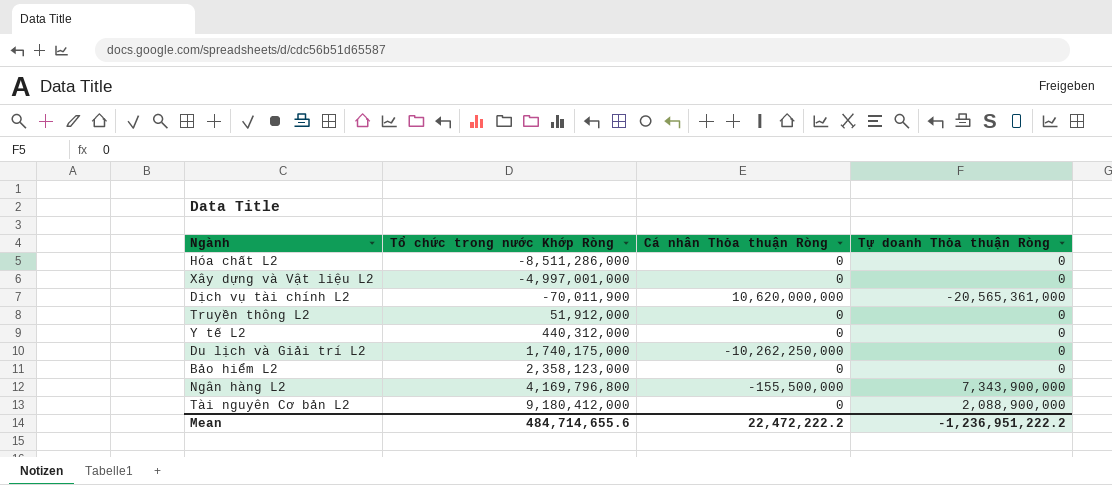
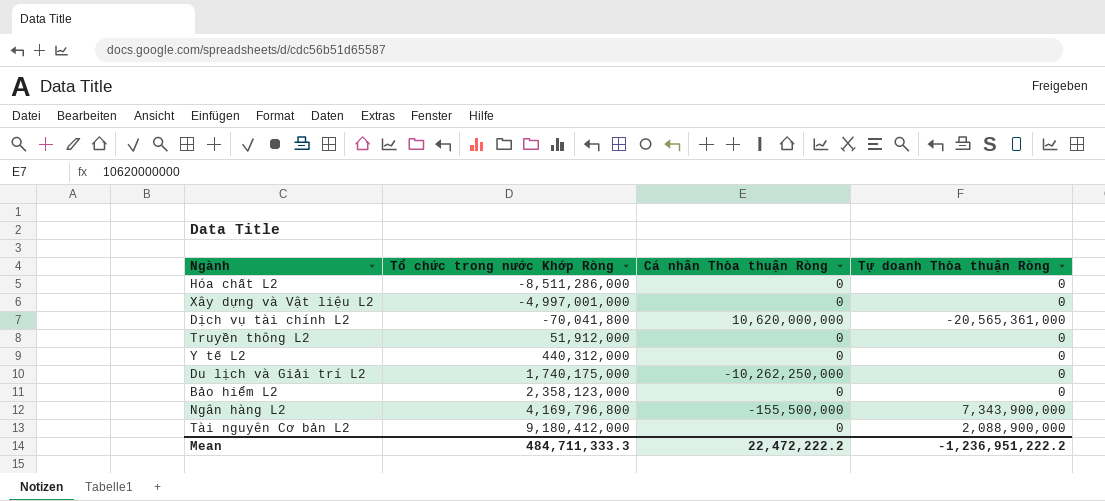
Dịch vụ tài chính L2 | Tổ chức trong nước Khớp Ròng: -70,011,900 -> -70,041,800
Mean | Tổ chức trong nước Khớp Ròng: 484,714,655.6 -> 484,711,333.3

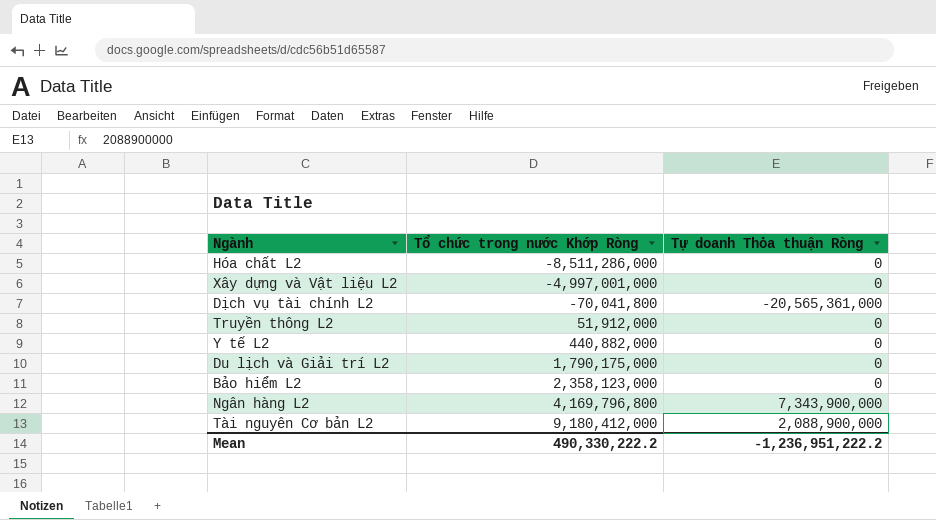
column Cá nhân Thỏa thuận Ròng | position: 3 -> none
Y tế L2 | Tổ chức trong nước Khớp Ròng: 440,312,000 -> 440,882,000
Du lịch và Giải trí L2 | Tổ chức trong nước Khớp Ròng: 1,740,175,000 -> 1,790,175,000
Mean | Tổ chức trong nước Khớp Ròng: 484,711,333.3 -> 490,330,222.2

